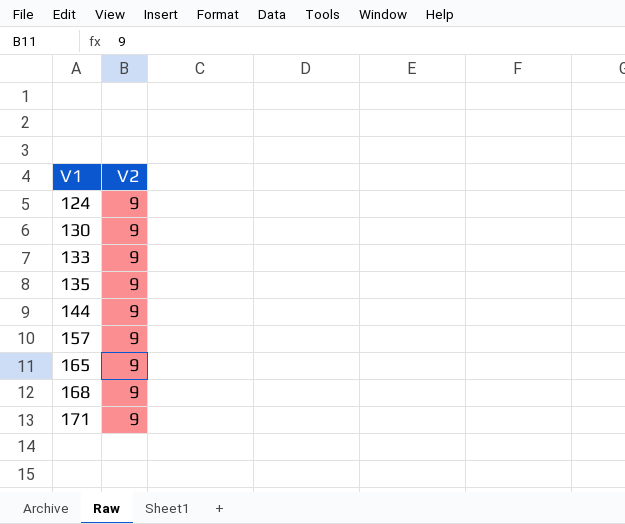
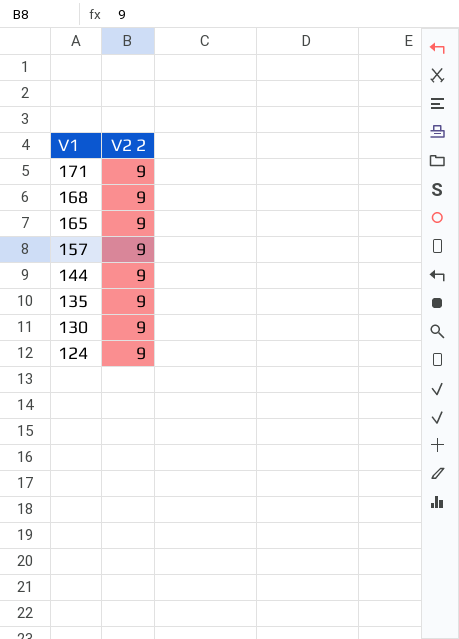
row order: V1 ascending -> V1 descending
column name: V2 -> V2 2
row 133: 9 -> none

